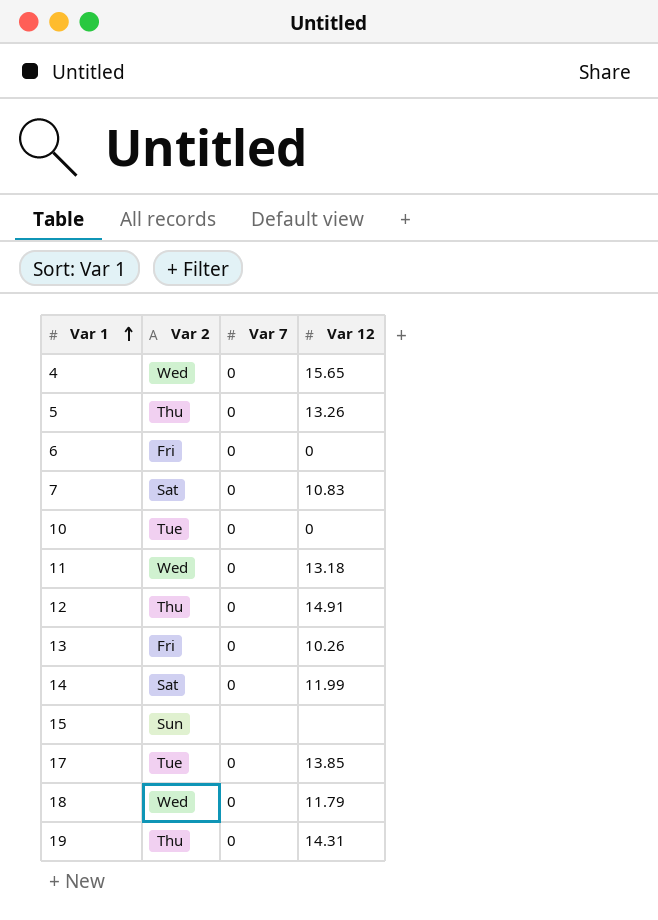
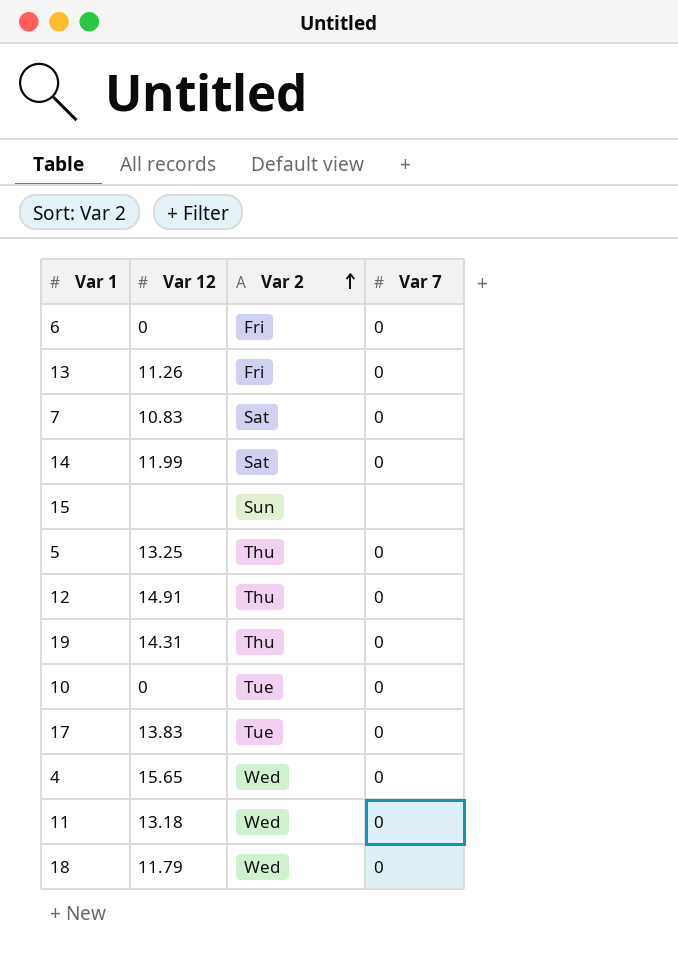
row order: Var 1 ascending -> Var 2 ascending
column Var 12 | position: 4 -> 2
13 | Var 12: 10.26 -> 11.26
5 | Var 12: 13.26 -> 13.25
17 | Var 12: 13.85 -> 13.83

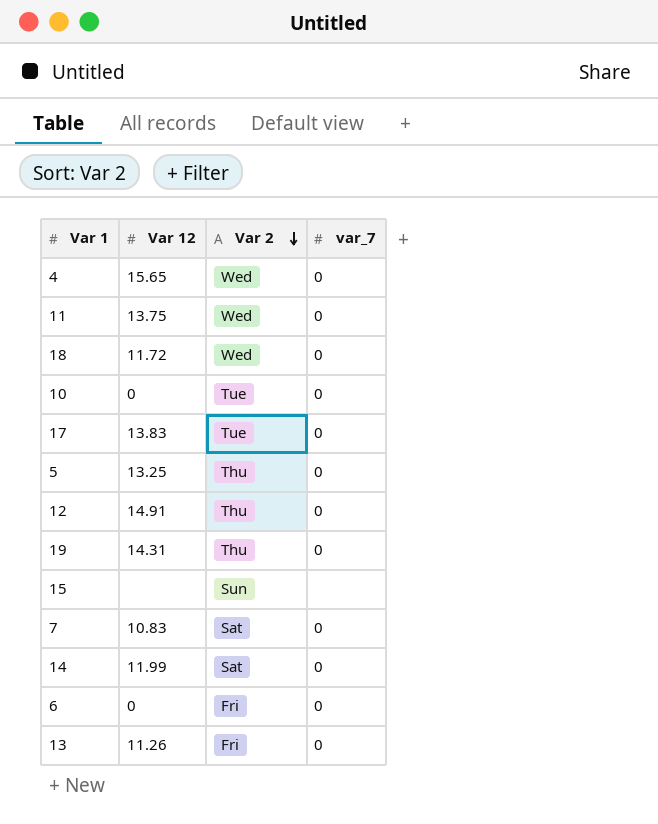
row order: Var 2 ascending -> Var 2 descending
column name: Var 7 -> var_7
11 | Var 12: 13.18 -> 13.75
18 | Var 12: 11.79 -> 11.72

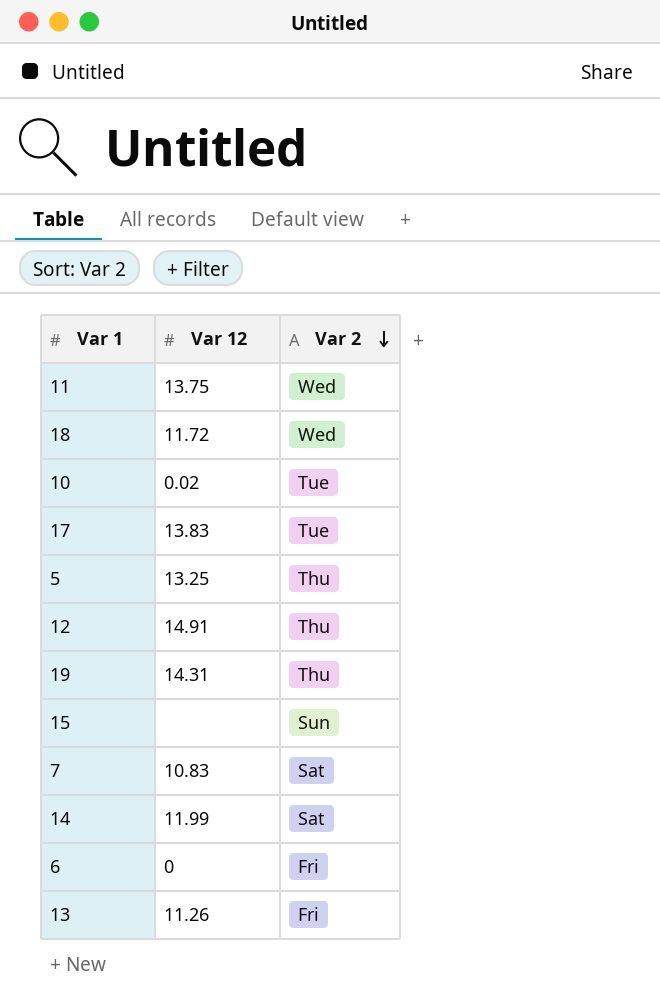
column var_7 | position: 4 -> none
row 4: 15.65 | Wed | 0 -> none
10 | Var 12: 0 -> 0.02

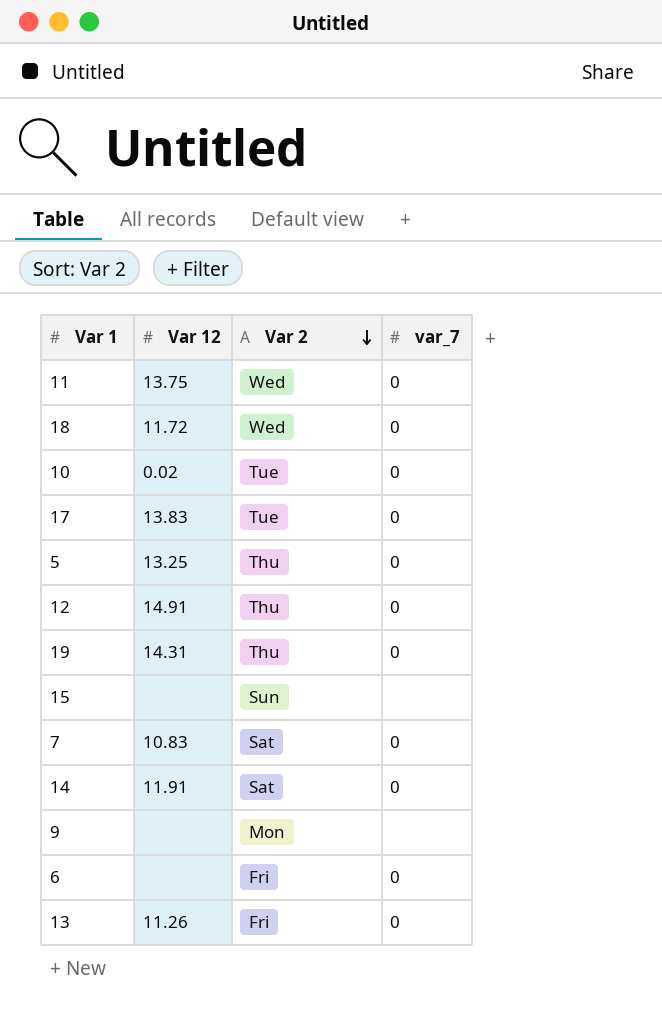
column var_7 | position: none -> 4
14 | Var 12: 11.99 -> 11.91
row 9: none -> none | Mon | none
6 | Var 12: 0 -> none

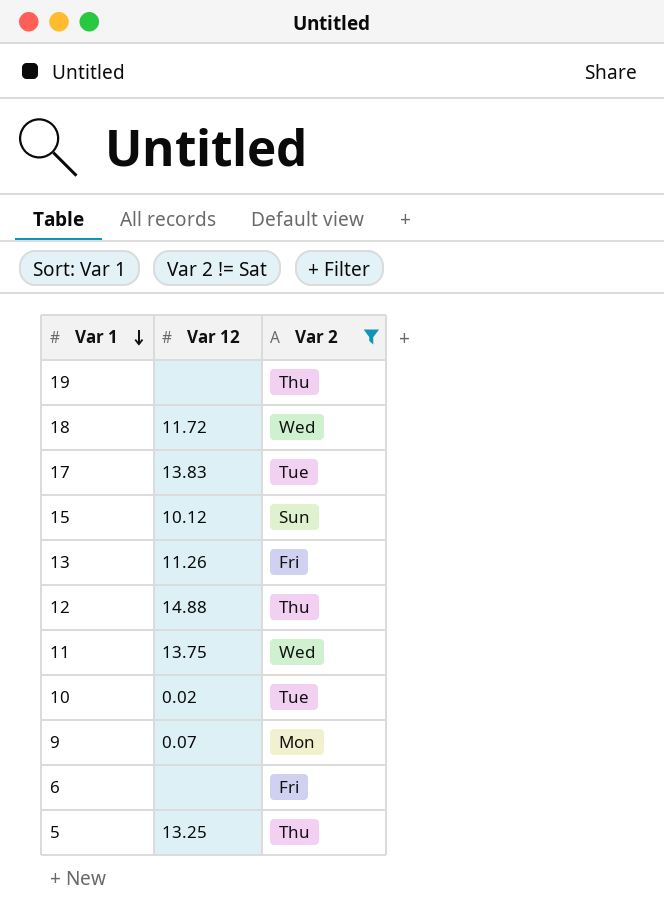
filter: none -> Var 2 != Sat
row order: Var 2 descending -> Var 1 descending
column var_7 | position: 4 -> none
19 | Var 12: 14.31 -> none
15 | Var 12: none -> 10.12
12 | Var 12: 14.91 -> 14.88
9 | Var 12: none -> 0.07

